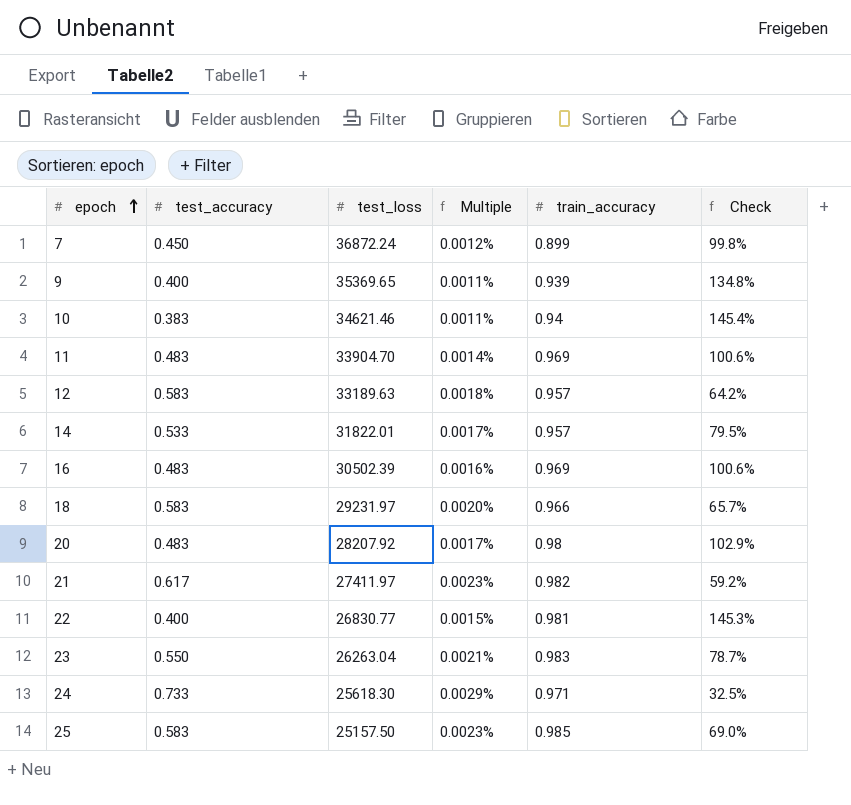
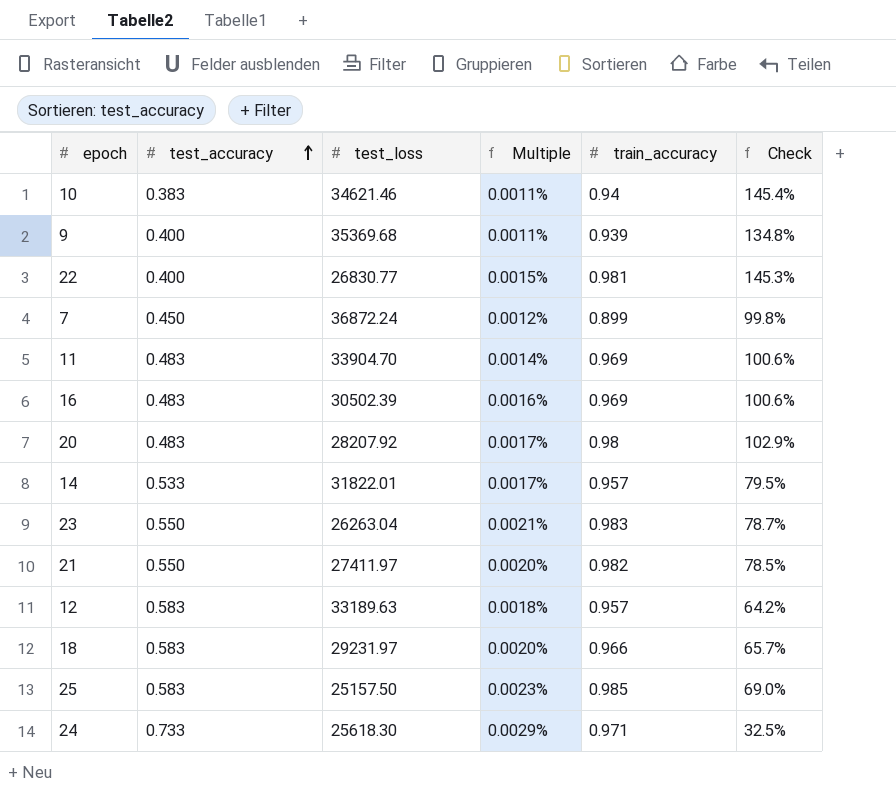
row order: epoch ascending -> test_accuracy ascending
9 | test_loss: 35369.65 -> 35369.68
21 | test_accuracy: 0.617 -> 0.550
21 | Multiple: 0.0023% -> 0.0020%
21 | Check: 59.2% -> 78.5%

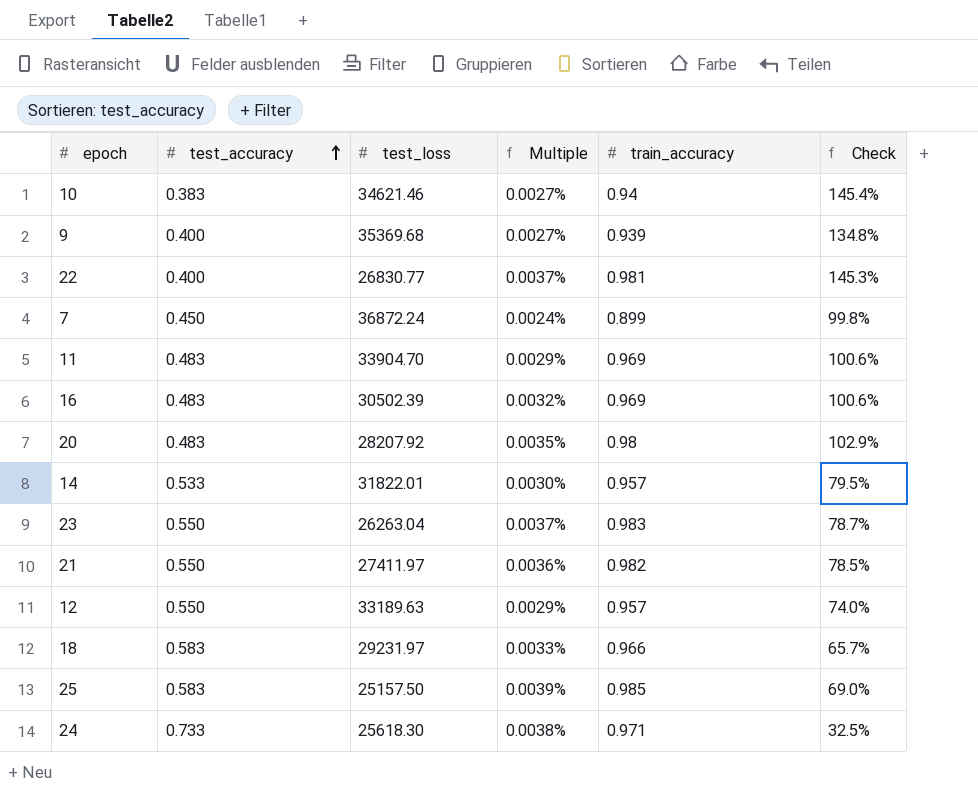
column Multiple | formula: [test_accuracy] / [test_loss] -> [train_accuracy] / [test_loss]
12 | test_accuracy: 0.583 -> 0.550
12 | Check: 64.2% -> 74.0%

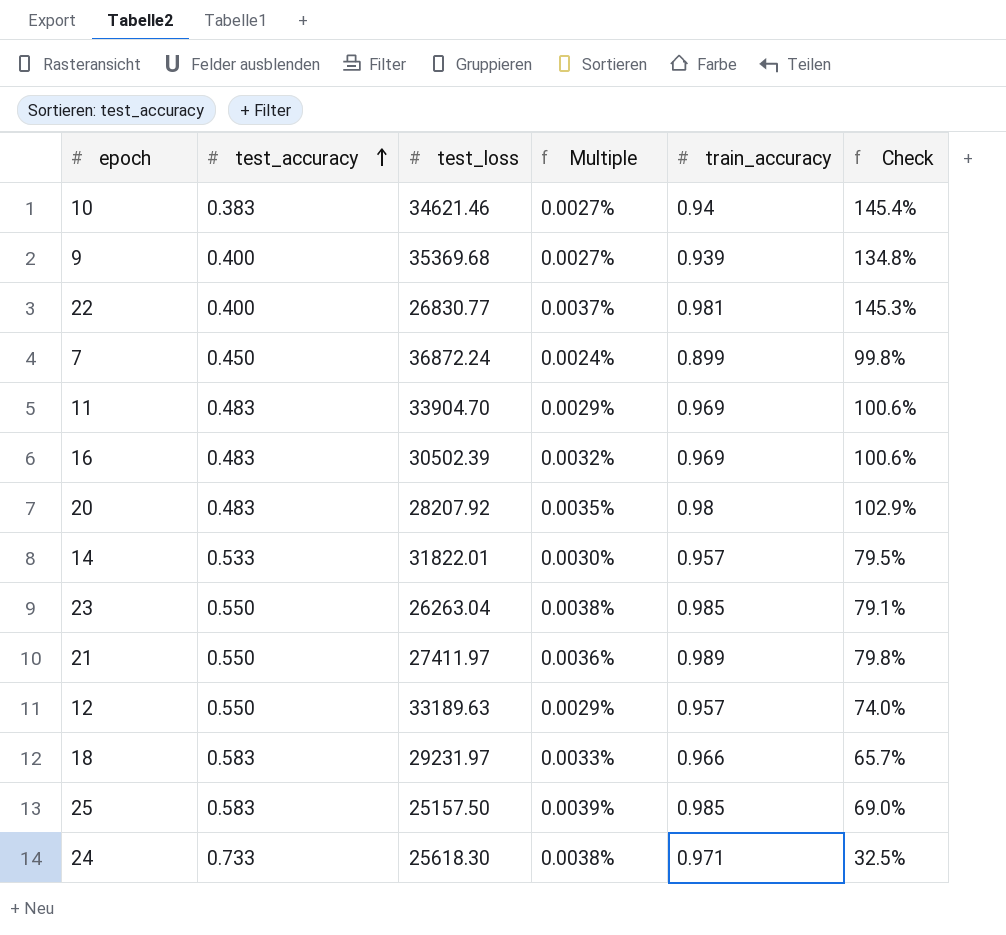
23 | Multiple: 0.0037% -> 0.0038%
23 | train_accuracy: 0.983 -> 0.985
23 | Check: 78.7% -> 79.1%
21 | train_accuracy: 0.982 -> 0.989
21 | Check: 78.5% -> 79.8%

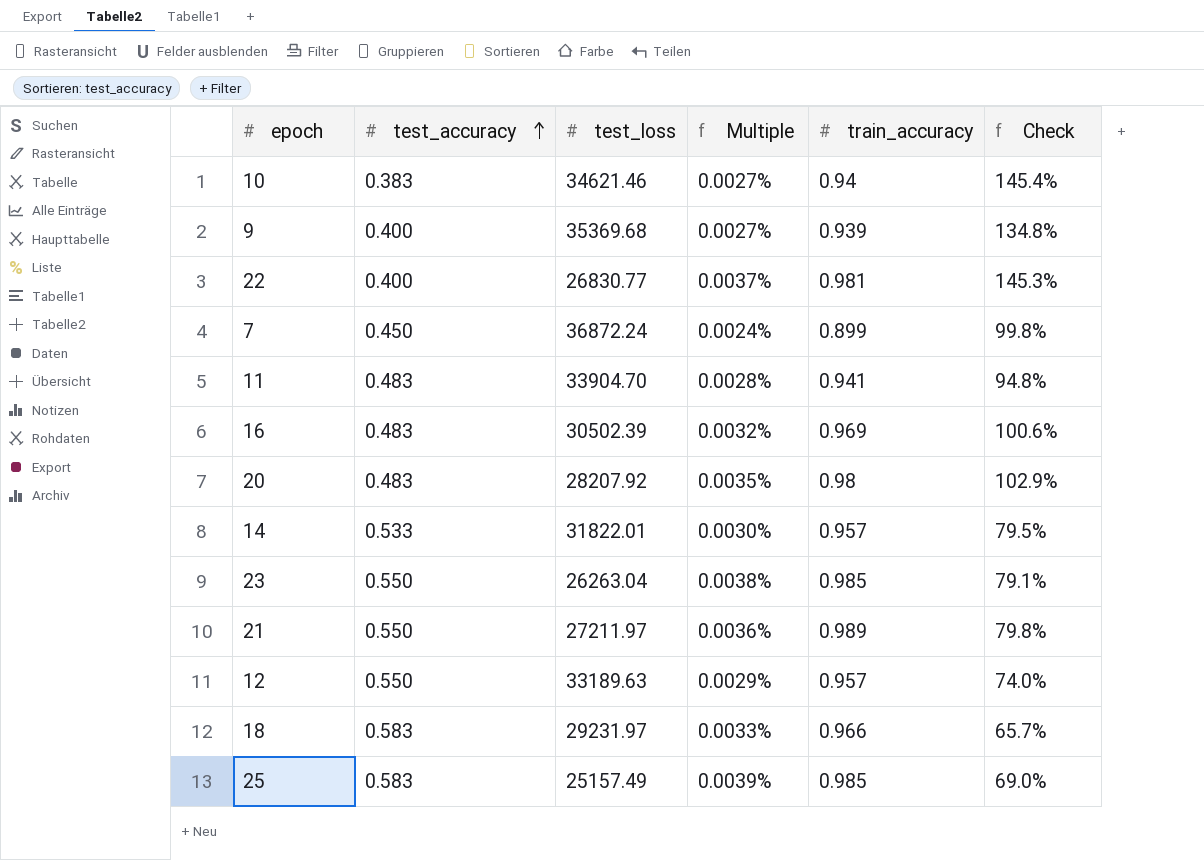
row 24: 0.733 | 25618.30 | 0.0038% | 0.971 | 32.5% -> none
11 | Multiple: 0.0029% -> 0.0028%
11 | train_accuracy: 0.969 -> 0.941
11 | Check: 100.6% -> 94.8%
21 | test_loss: 27411.97 -> 27211.97
25 | test_loss: 25157.50 -> 25157.49

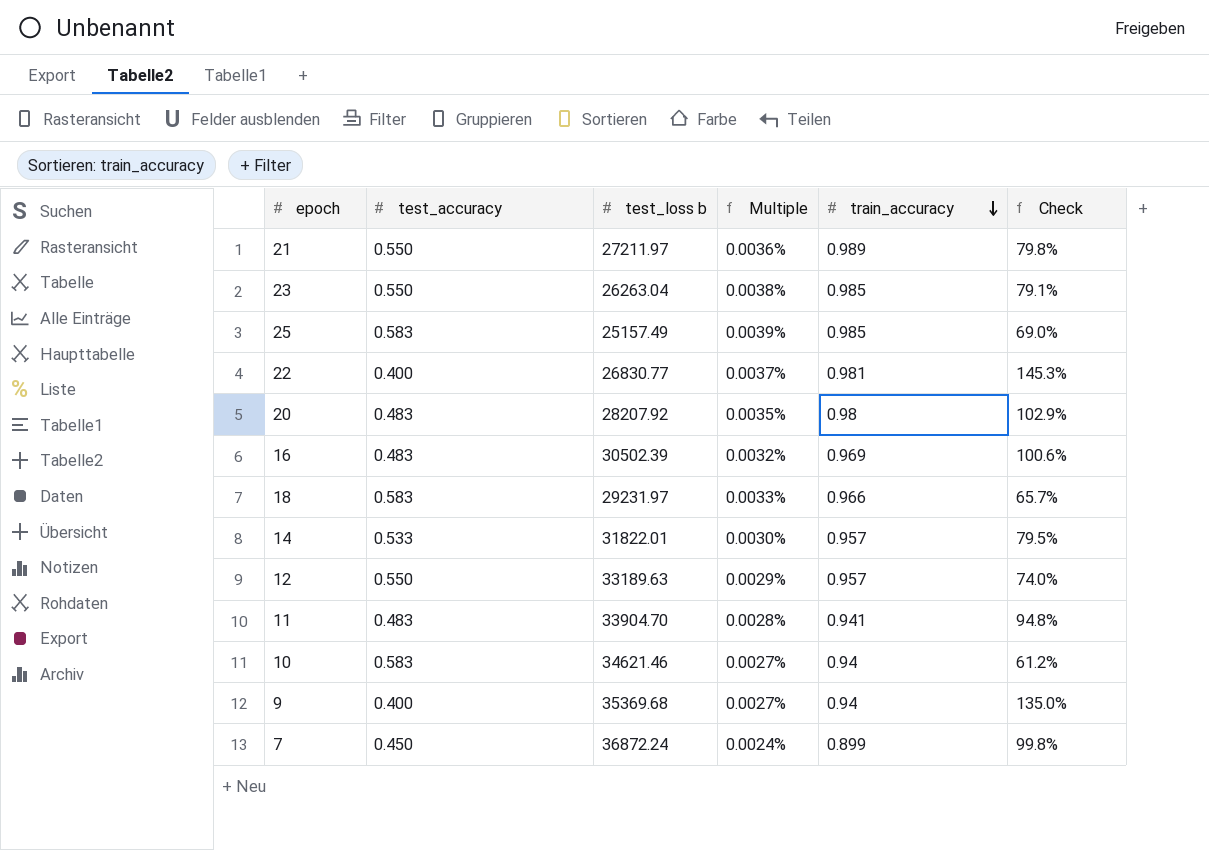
row order: test_accuracy ascending -> train_accuracy descending
column name: test_loss -> test_loss b
10 | test_accuracy: 0.383 -> 0.583
10 | Check: 145.4% -> 61.2%
9 | train_accuracy: 0.939 -> 0.94
9 | Check: 134.8% -> 135.0%

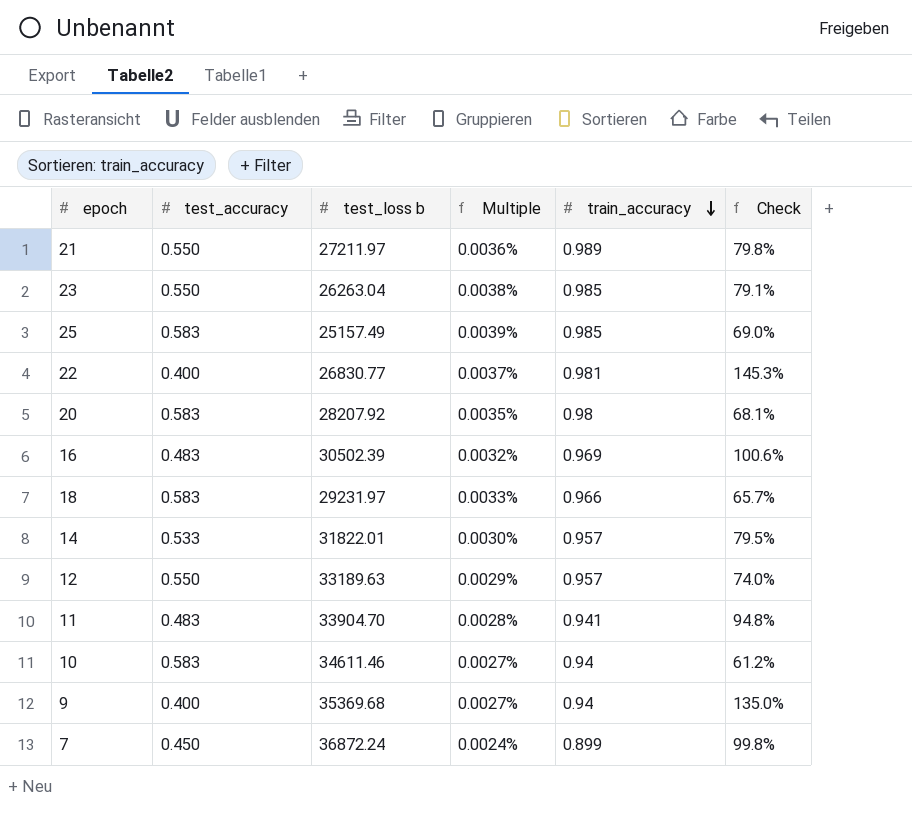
20 | test_accuracy: 0.483 -> 0.583
20 | Check: 102.9% -> 68.1%
10 | test_loss b: 34621.46 -> 34611.46

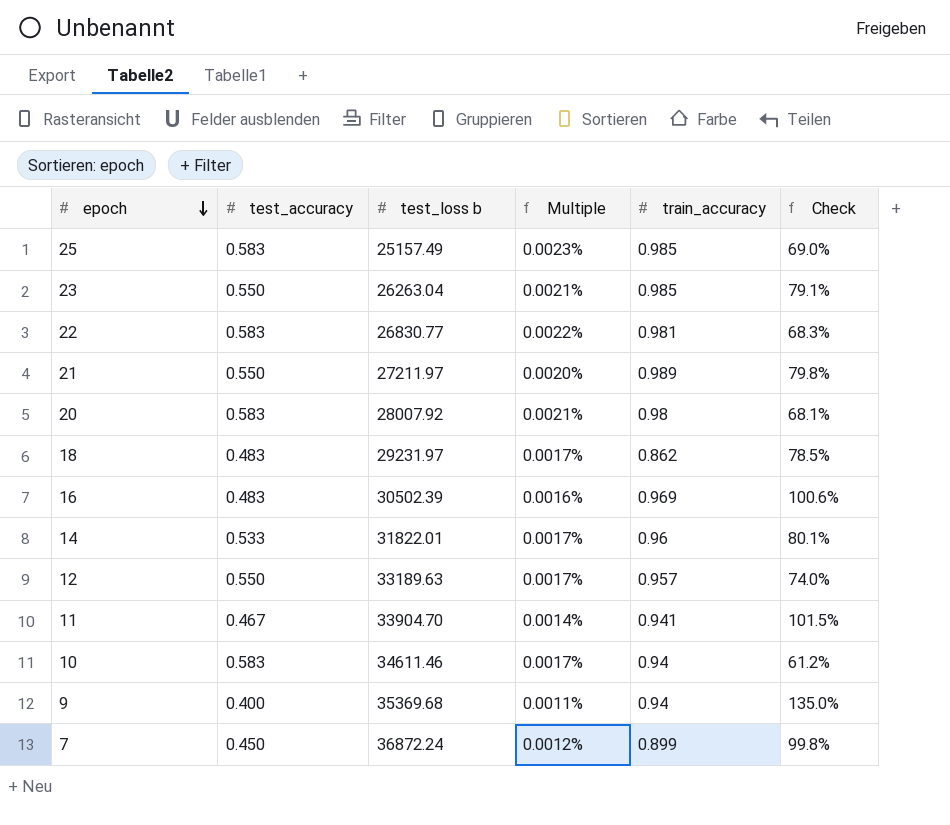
row order: train_accuracy descending -> epoch descending
column Multiple | formula: [train_accuracy] / [test_loss b] -> [test_accuracy] / [test_loss b]
22 | test_accuracy: 0.400 -> 0.583
22 | Check: 145.3% -> 68.3%
20 | test_loss b: 28207.92 -> 28007.92
18 | test_accuracy: 0.583 -> 0.483
18 | train_accuracy: 0.966 -> 0.862
18 | Check: 65.7% -> 78.5%
14 | train_accuracy: 0.957 -> 0.96
14 | Check: 79.5% -> 80.1%
11 | test_accuracy: 0.483 -> 0.467
11 | Check: 94.8% -> 101.5%

